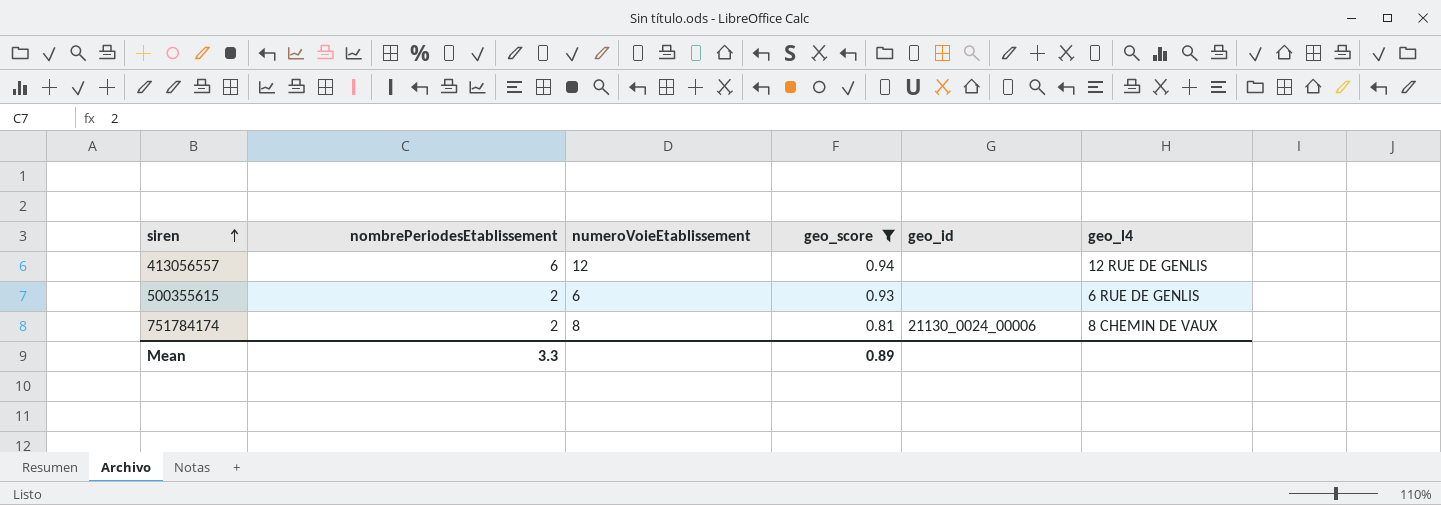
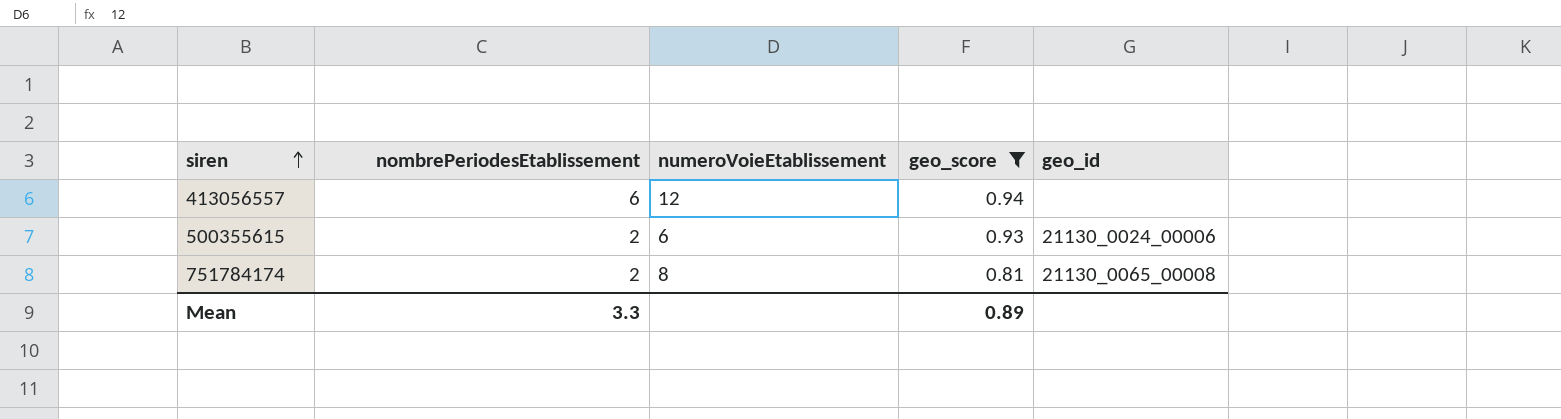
column geo_l4 | position: 6 -> none
500355615 | geo_id: none -> 21130_0024_00006
751784174 | geo_id: 21130_0024_00006 -> 21130_0065_00008

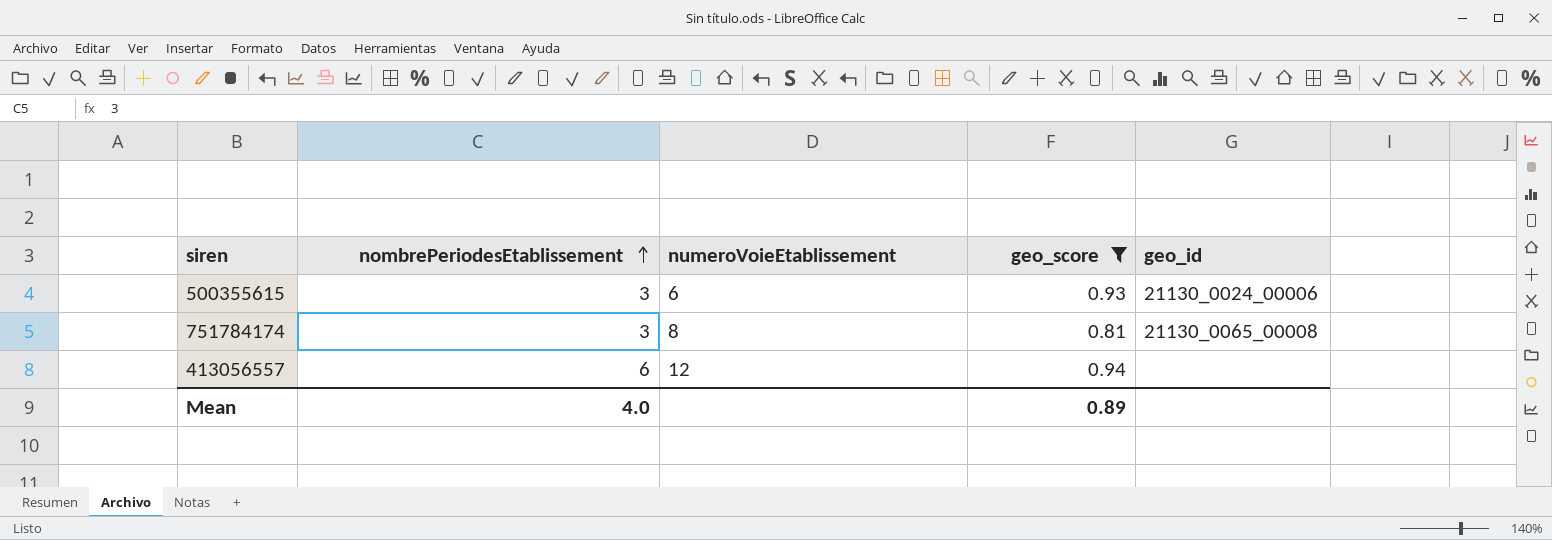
row order: siren ascending -> nombrePeriodesEtablissement ascending
500355615 | nombrePeriodesEtablissement: 2 -> 3
751784174 | nombrePeriodesEtablissement: 2 -> 3
Mean | nombrePeriodesEtablissement: 3.3 -> 4.0

